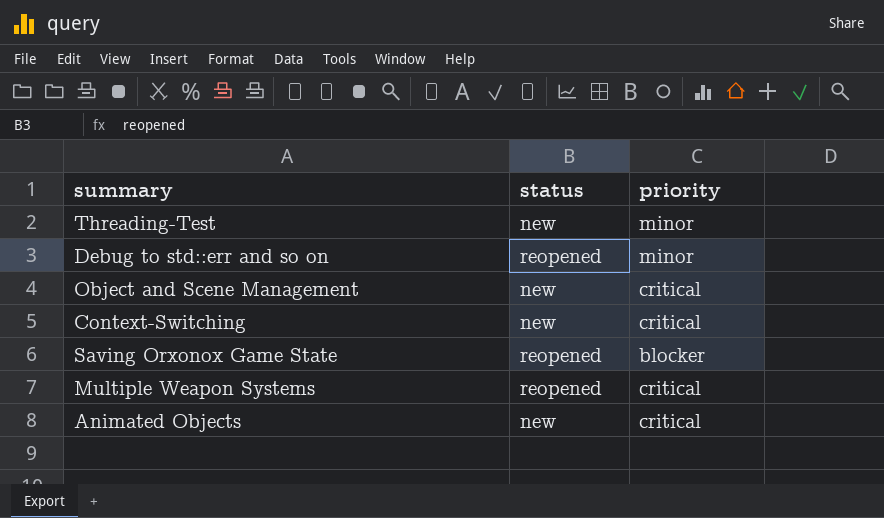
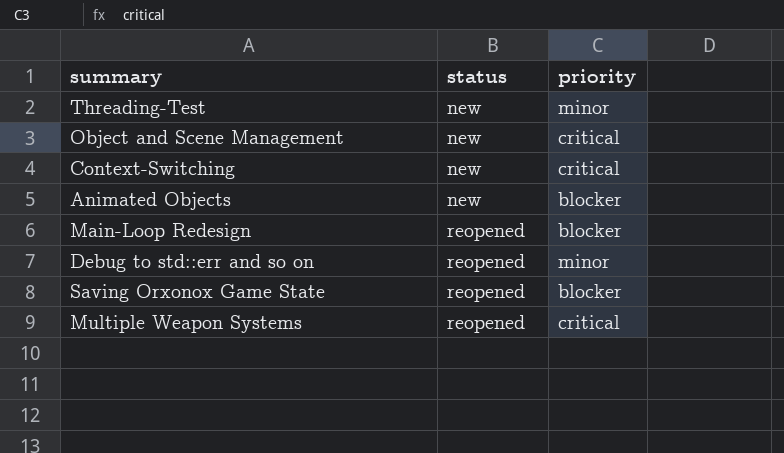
row order: none -> status ascending
Animated Objects | priority: critical -> blocker
row Main-Loop Redesign: none -> reopened | blocker

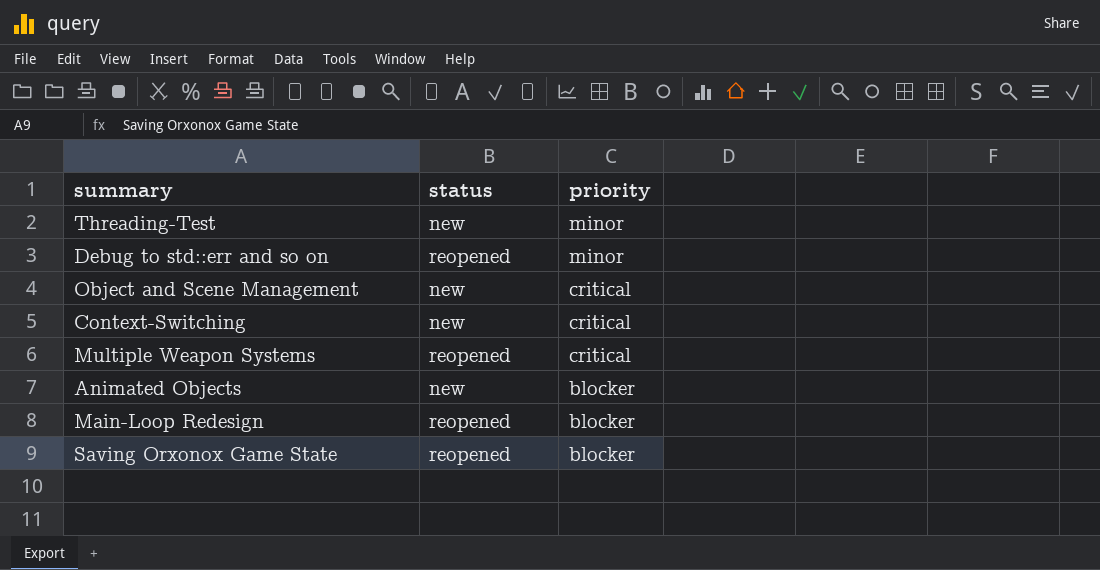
row order: status ascending -> priority descending

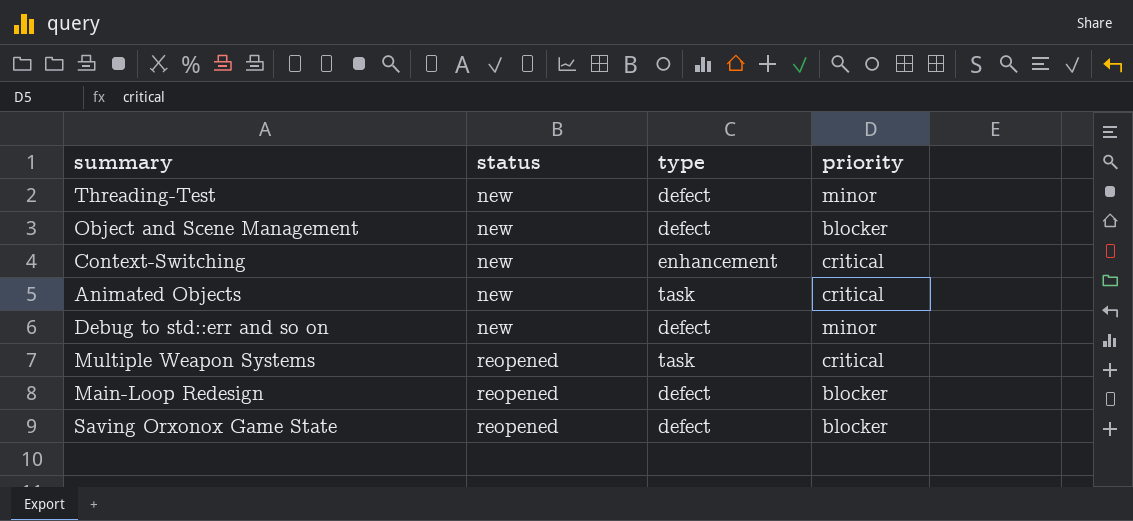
row order: priority descending -> status ascending
column type | position: none -> 3
Object and Scene Management | priority: critical -> blocker
Animated Objects | priority: blocker -> critical
Debug to std::err and so on | status: reopened -> new

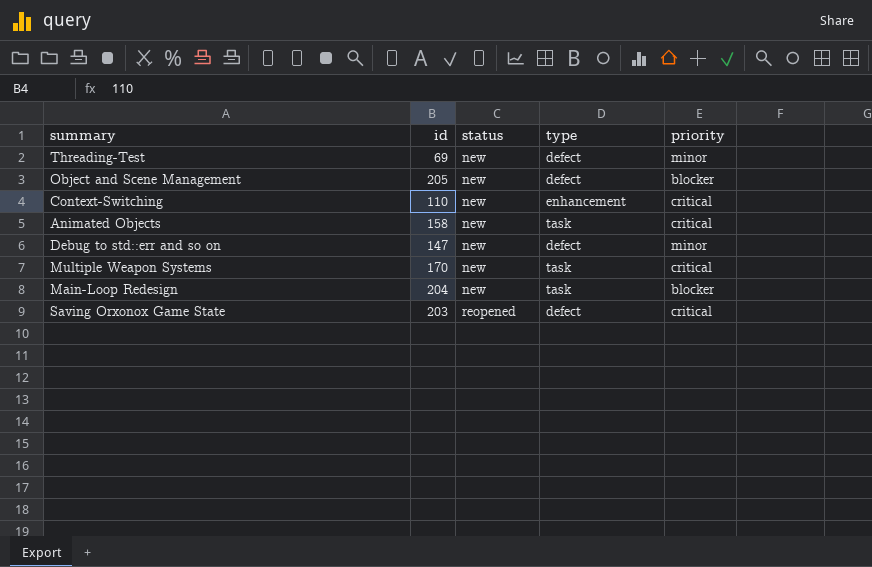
column id | position: none -> 2
Multiple Weapon Systems | status: reopened -> new
Main-Loop Redesign | status: reopened -> new
Main-Loop Redesign | type: defect -> task
Saving Orxonox Game State | priority: blocker -> critical

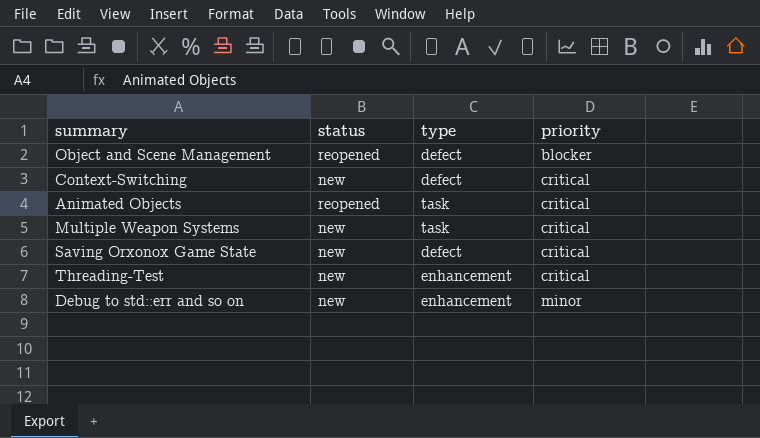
row order: status ascending -> priority ascending
column id | position: 2 -> none
row Main-Loop Redesign: 204 | new | task | blocker -> none
Object and Scene Management | status: new -> reopened
Context-Switching | type: enhancement -> defect
Animated Objects | status: new -> reopened
Saving Orxonox Game State | status: reopened -> new
Threading-Test | type: defect -> enhancement
Threading-Test | priority: minor -> critical
Debug to std::err and so on | type: defect -> enhancement

